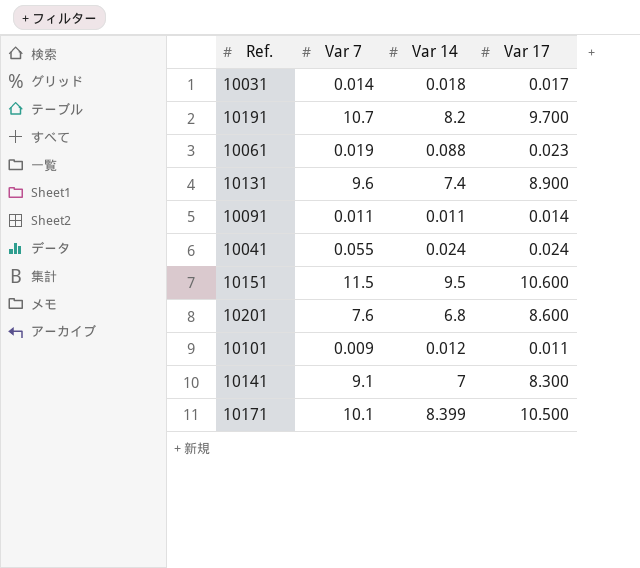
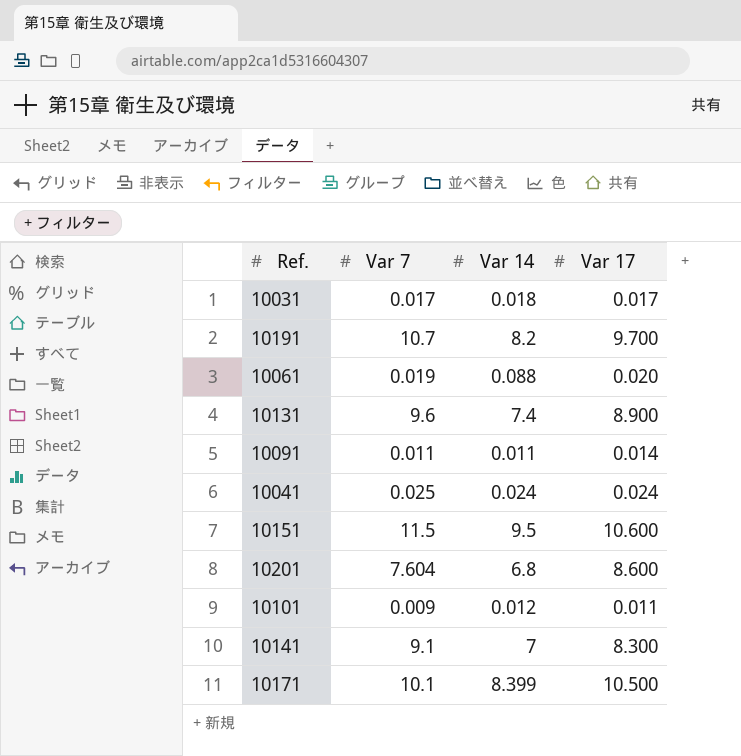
10031 | Var 7: 0.014 -> 0.017
10061 | Var 17: 0.023 -> 0.020
10041 | Var 7: 0.055 -> 0.025
10201 | Var 7: 7.6 -> 7.604

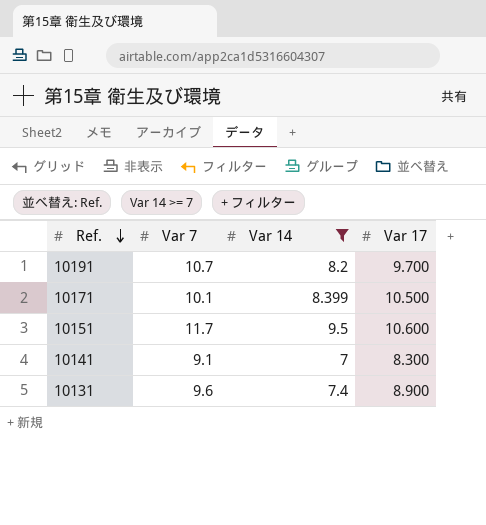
filter: none -> Var 14 >= 7
row order: none -> Ref. descending
10151 | Var 7: 11.5 -> 11.7

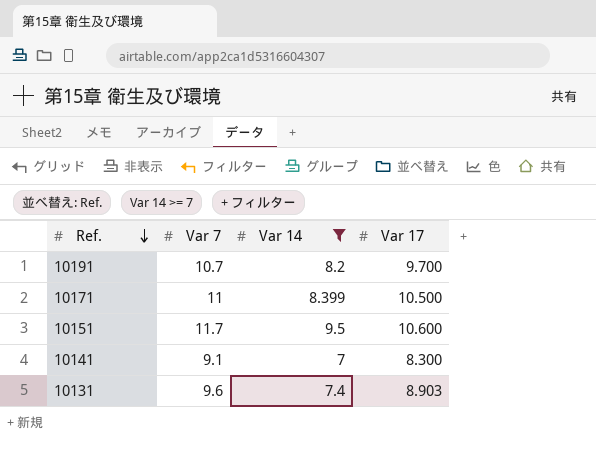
10171 | Var 7: 10.1 -> 11
10131 | Var 17: 8.900 -> 8.903

